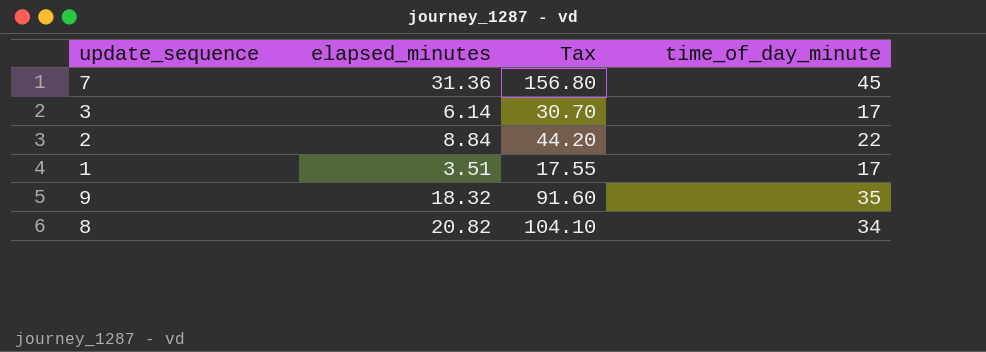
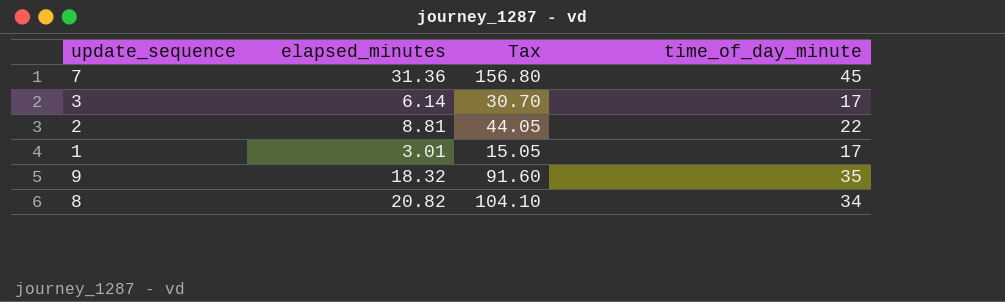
2 | elapsed_minutes: 8.84 -> 8.81
2 | Tax: 44.20 -> 44.05
1 | elapsed_minutes: 3.51 -> 3.01
1 | Tax: 17.55 -> 15.05

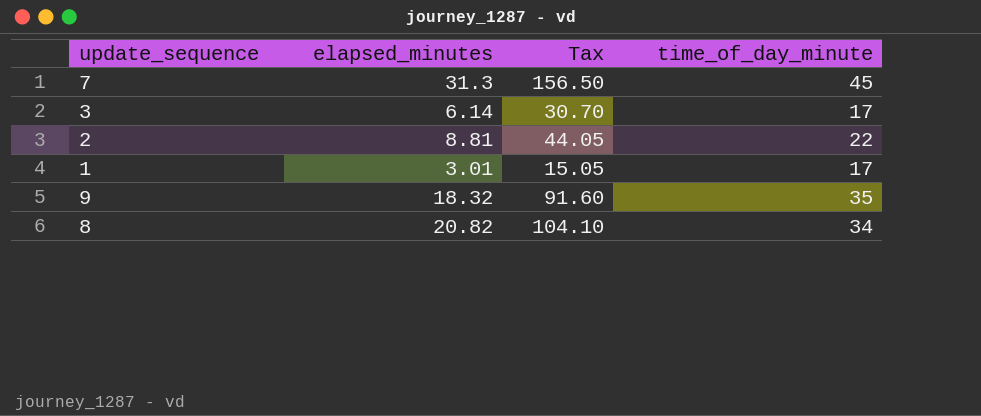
7 | elapsed_minutes: 31.36 -> 31.3
7 | Tax: 156.80 -> 156.50

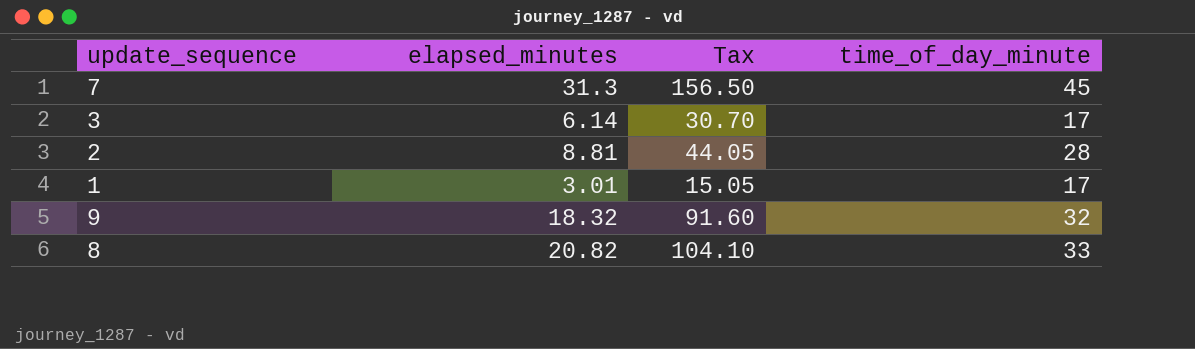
2 | time_of_day_minute: 22 -> 28
9 | time_of_day_minute: 35 -> 32
8 | time_of_day_minute: 34 -> 33

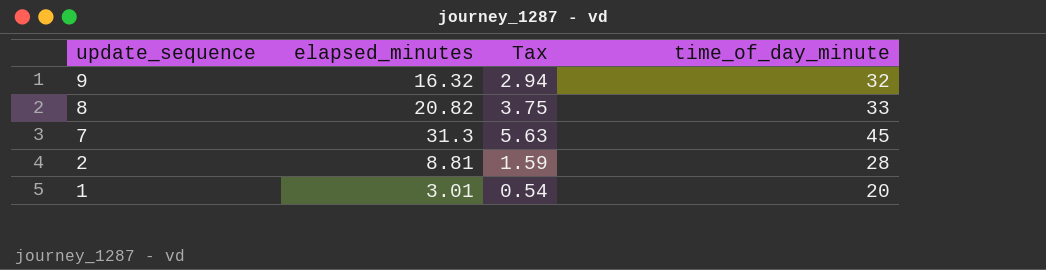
row order: none -> update_sequence descending
column Tax | formula: [elapsed_minutes] * 5 -> [elapsed_minutes] * 0.18
row 3: 6.14 | 30.70 | 17 -> none
9 | elapsed_minutes: 18.32 -> 16.32
1 | time_of_day_minute: 17 -> 20

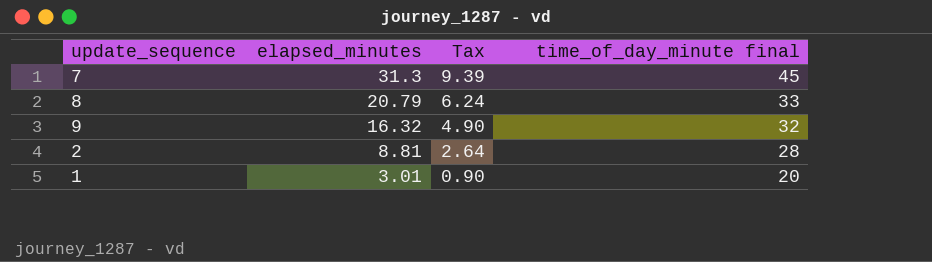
row order: update_sequence descending -> elapsed_minutes descending
column Tax | formula: [elapsed_minutes] * 0.18 -> [elapsed_minutes] * 0.3
column name: time_of_day_minute -> time_of_day_minute final
8 | elapsed_minutes: 20.82 -> 20.79

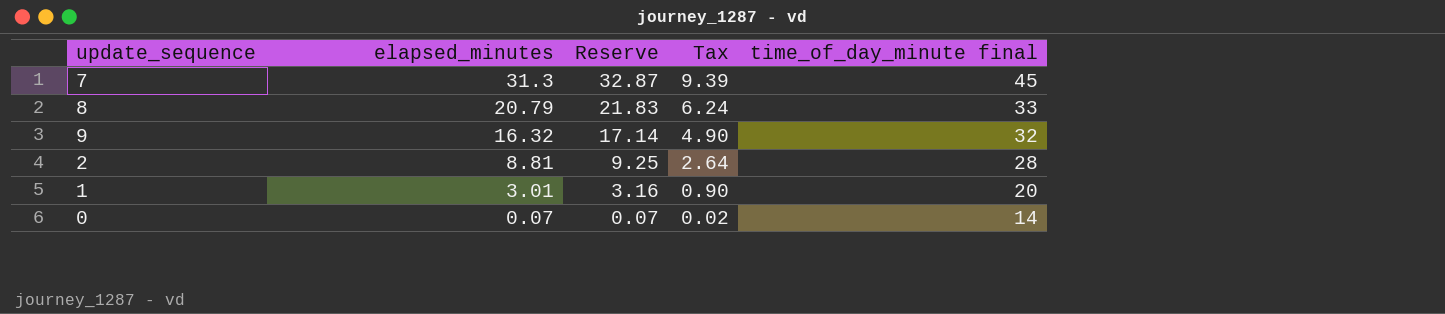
column Reserve | formula: none -> [elapsed_minutes] * 1.05
row 0: none -> 0.07 | 0.07 | 0.02 | 14

